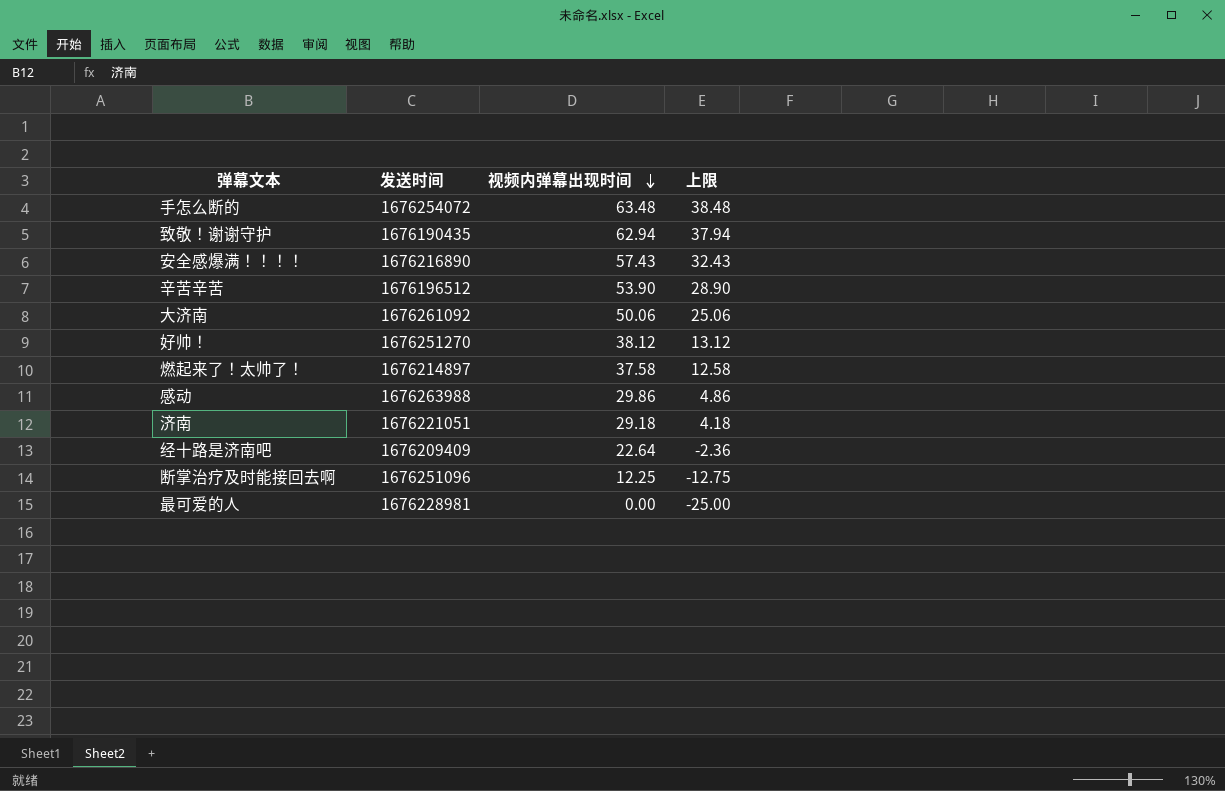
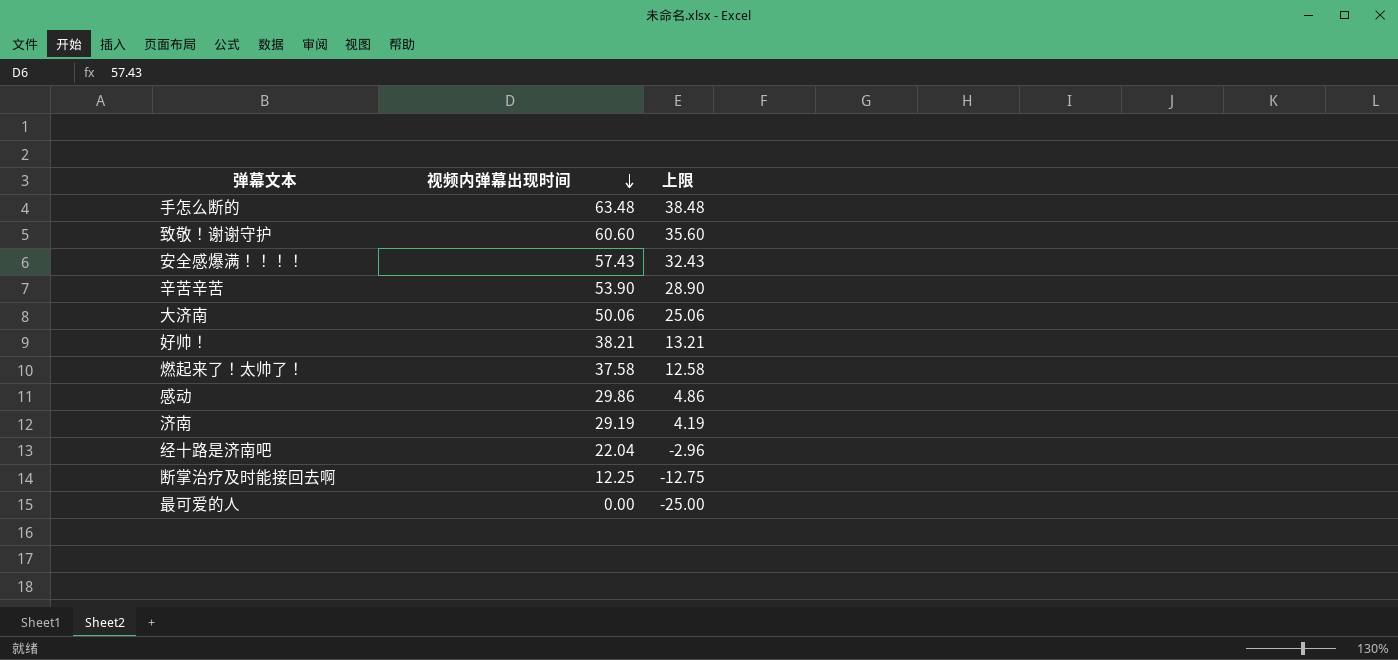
column 发送时间 | position: 2 -> none
致敬！谢谢守护 | 视频内弹幕出现时间: 62.94 -> 60.60
致敬！谢谢守护 | 上限: 37.94 -> 35.60
好帅！ | 视频内弹幕出现时间: 38.12 -> 38.21
好帅！ | 上限: 13.12 -> 13.21
济南 | 视频内弹幕出现时间: 29.18 -> 29.19
济南 | 上限: 4.18 -> 4.19
经十路是济南吧 | 视频内弹幕出现时间: 22.64 -> 22.04
经十路是济南吧 | 上限: -2.36 -> -2.96

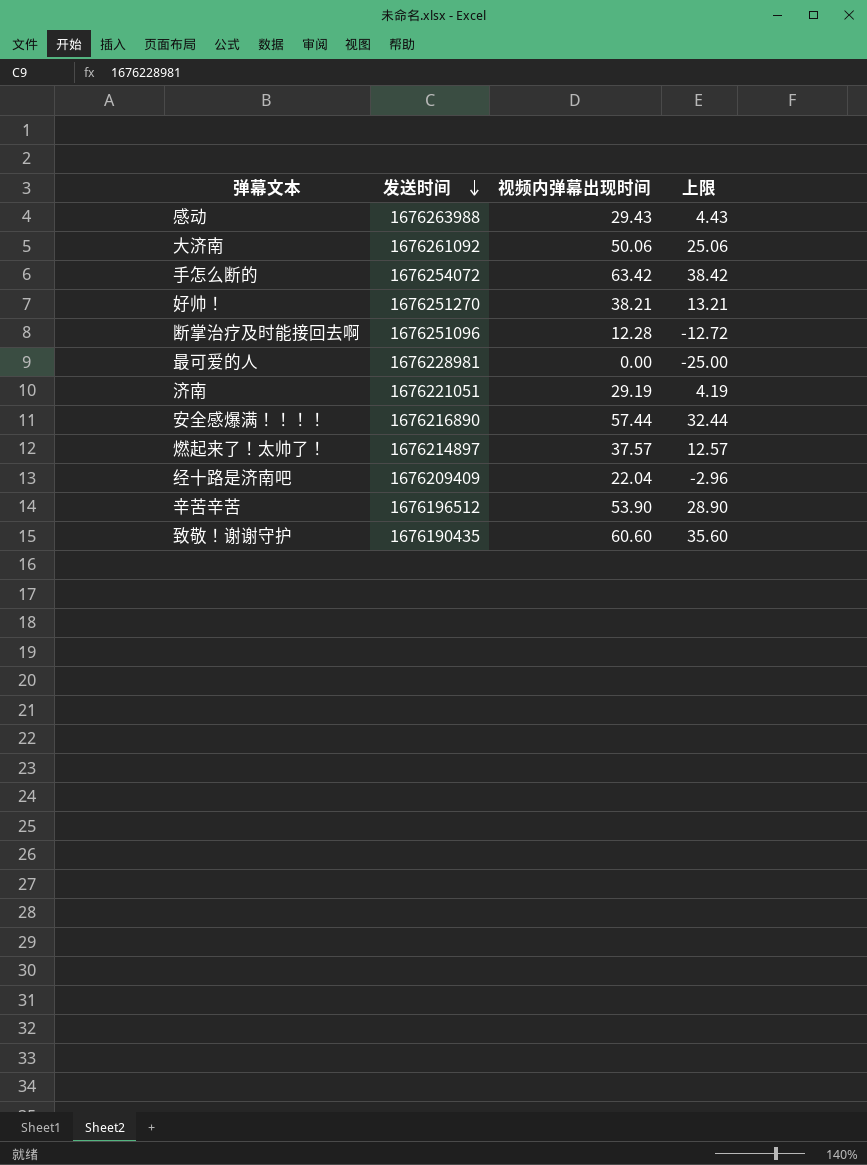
row order: 视频内弹幕出现时间 descending -> 发送时间 descending
column 发送时间 | position: none -> 2
感动 | 视频内弹幕出现时间: 29.86 -> 29.43
感动 | 上限: 4.86 -> 4.43
手怎么断的 | 视频内弹幕出现时间: 63.48 -> 63.42
手怎么断的 | 上限: 38.48 -> 38.42
断掌治疗及时能接回去啊 | 视频内弹幕出现时间: 12.25 -> 12.28
断掌治疗及时能接回去啊 | 上限: -12.75 -> -12.72
安全感爆满！！！！ | 视频内弹幕出现时间: 57.43 -> 57.44
安全感爆满！！！！ | 上限: 32.43 -> 32.44
燃起来了！太帅了！ | 视频内弹幕出现时间: 37.58 -> 37.57
燃起来了！太帅了！ | 上限: 12.58 -> 12.57

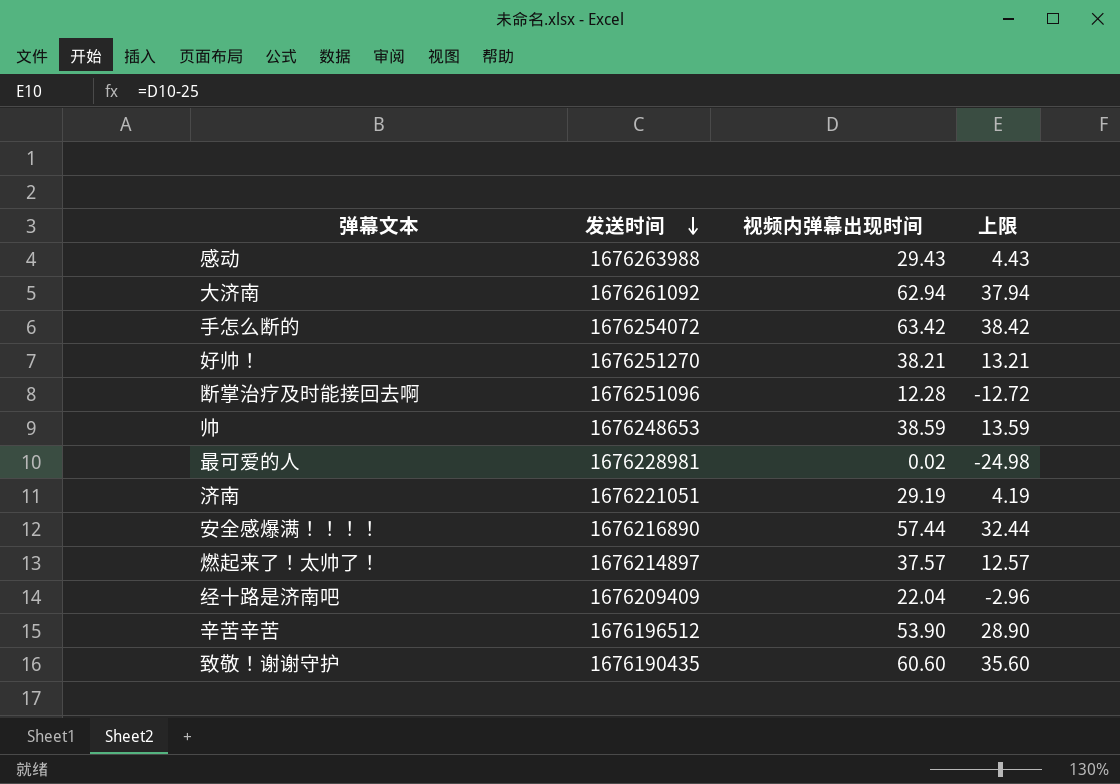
大济南 | 视频内弹幕出现时间: 50.06 -> 62.94
大济南 | 上限: 25.06 -> 37.94
row 帅: none -> 1676248653 | 38.59 | 13.59
最可爱的人 | 视频内弹幕出现时间: 0.00 -> 0.02
最可爱的人 | 上限: -25.00 -> -24.98

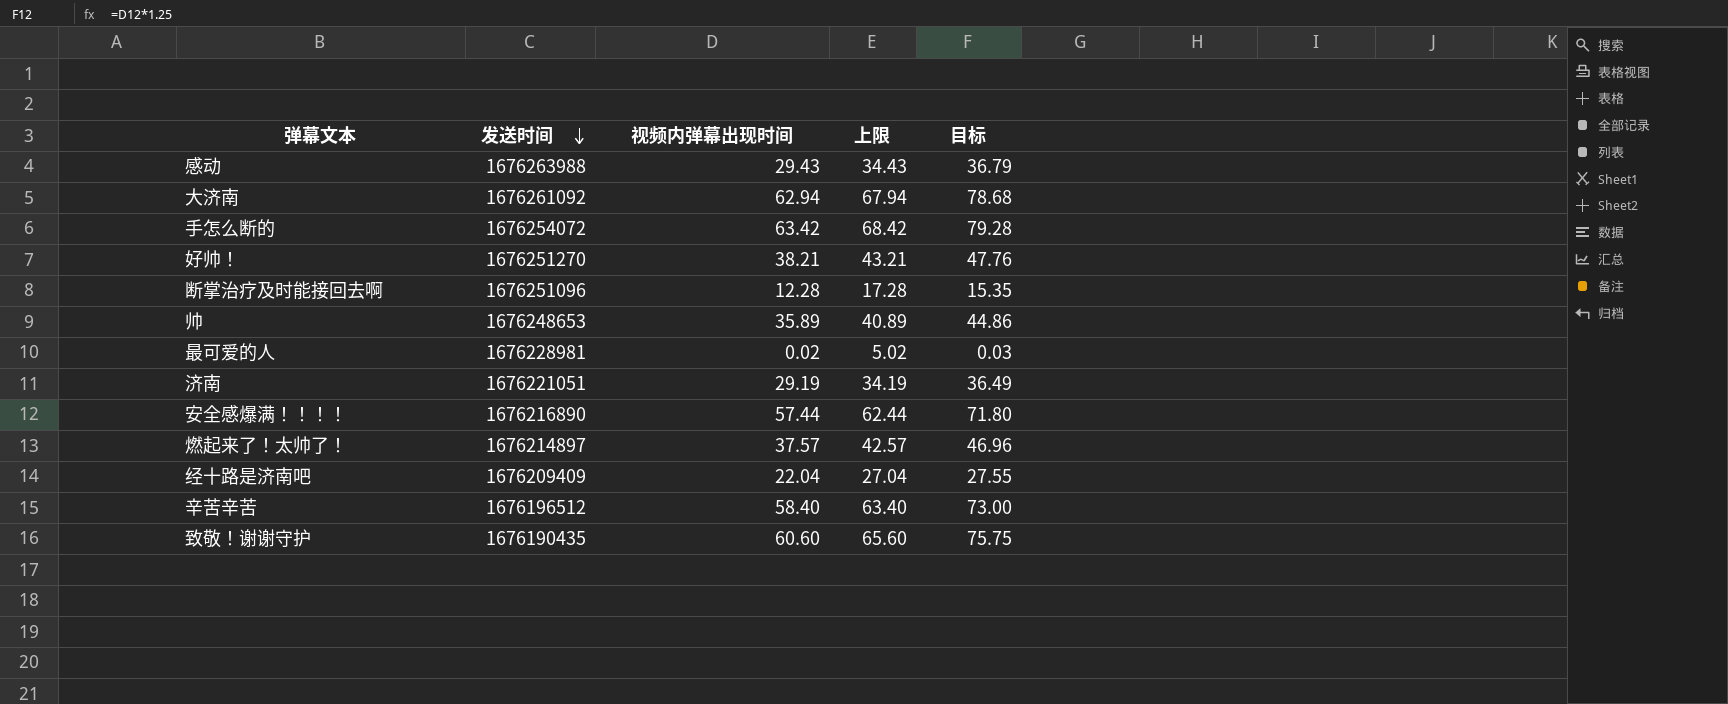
column 上限 | formula: [视频内弹幕出现时间] - 25 -> [视频内弹幕出现时间] + 5
column 目标 | formula: none -> [视频内弹幕出现时间] * 1.25
帅 | 视频内弹幕出现时间: 38.59 -> 35.89
辛苦辛苦 | 视频内弹幕出现时间: 53.90 -> 58.40

